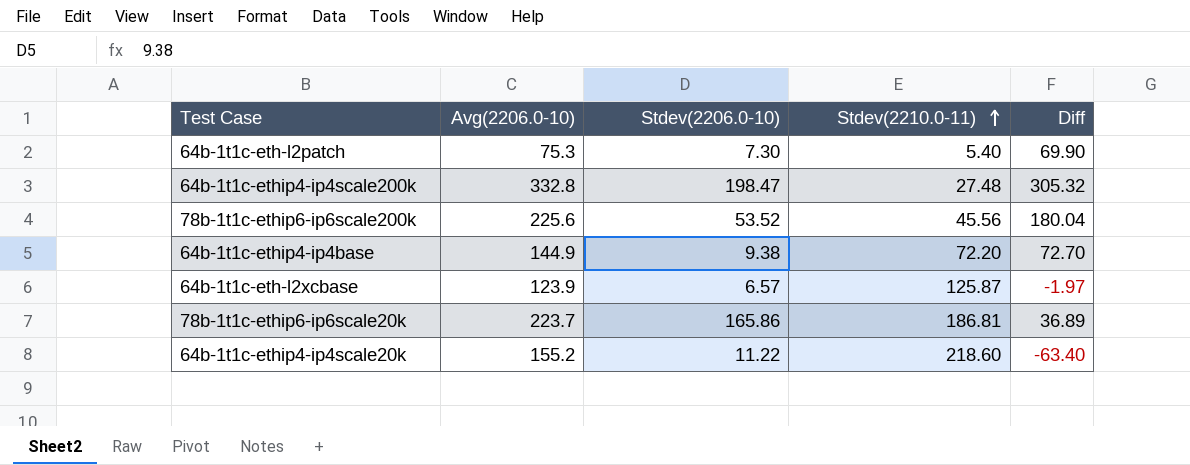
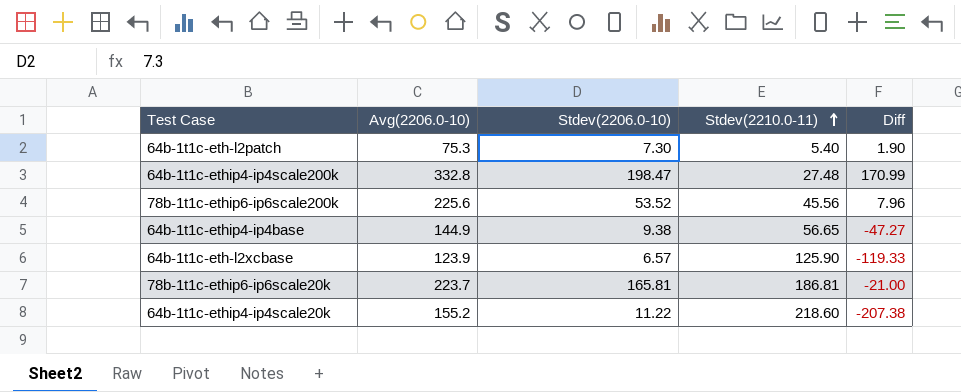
column Diff | formula: [Avg(2206.0-10)] - [Stdev(2210.0-11)] -> [Stdev(2206.0-10)] - [Stdev(2210.0-11)]
64b-1t1c-ethip4-ip4base | Stdev(2210.0-11): 72.20 -> 56.65
64b-1t1c-eth-l2xcbase | Stdev(2210.0-11): 125.87 -> 125.90
78b-1t1c-ethip6-ip6scale20k | Stdev(2206.0-10): 165.86 -> 165.81

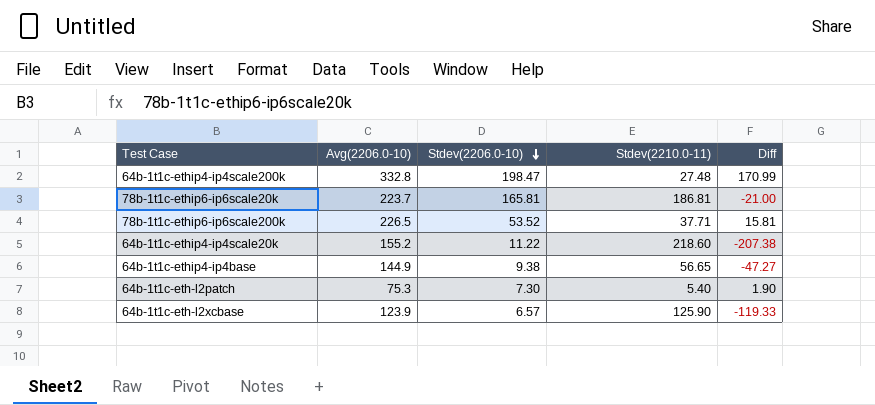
row order: Stdev(2210.0-11) ascending -> Stdev(2206.0-10) descending
78b-1t1c-ethip6-ip6scale200k | Avg(2206.0-10): 225.6 -> 226.5
78b-1t1c-ethip6-ip6scale200k | Stdev(2210.0-11): 45.56 -> 37.71
78b-1t1c-ethip6-ip6scale200k | Diff: 7.96 -> 15.81

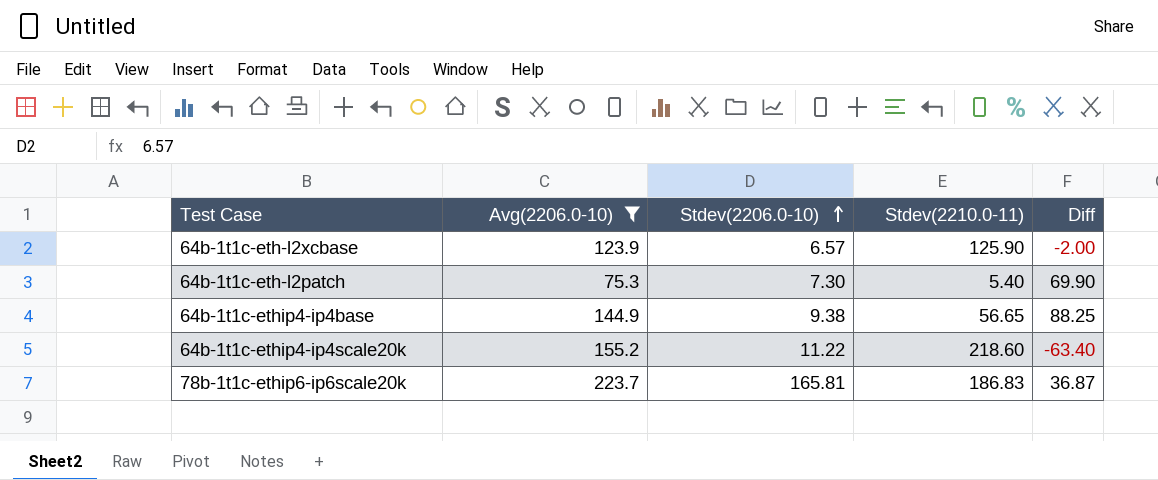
filter: none -> Avg(2206.0-10) <= 223.7
row order: Stdev(2206.0-10) descending -> Stdev(2206.0-10) ascending
column Diff | formula: [Stdev(2206.0-10)] - [Stdev(2210.0-11)] -> [Avg(2206.0-10)] - [Stdev(2210.0-11)]
78b-1t1c-ethip6-ip6scale20k | Stdev(2210.0-11): 186.81 -> 186.83

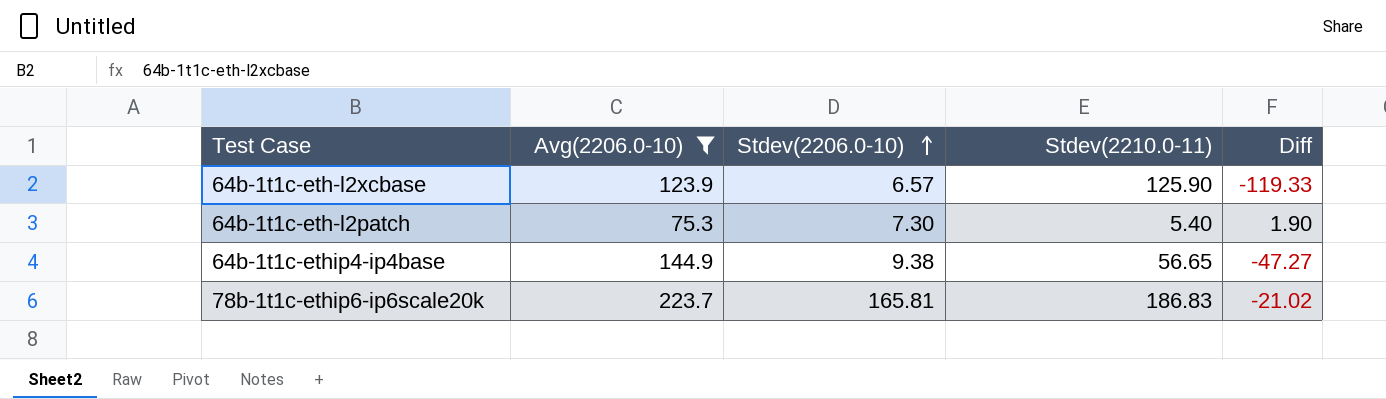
column Diff | formula: [Avg(2206.0-10)] - [Stdev(2210.0-11)] -> [Stdev(2206.0-10)] - [Stdev(2210.0-11)]
row 64b-1t1c-ethip4-ip4scale20k: 155.2 | 11.22 | 218.60 | -63.40 -> none

